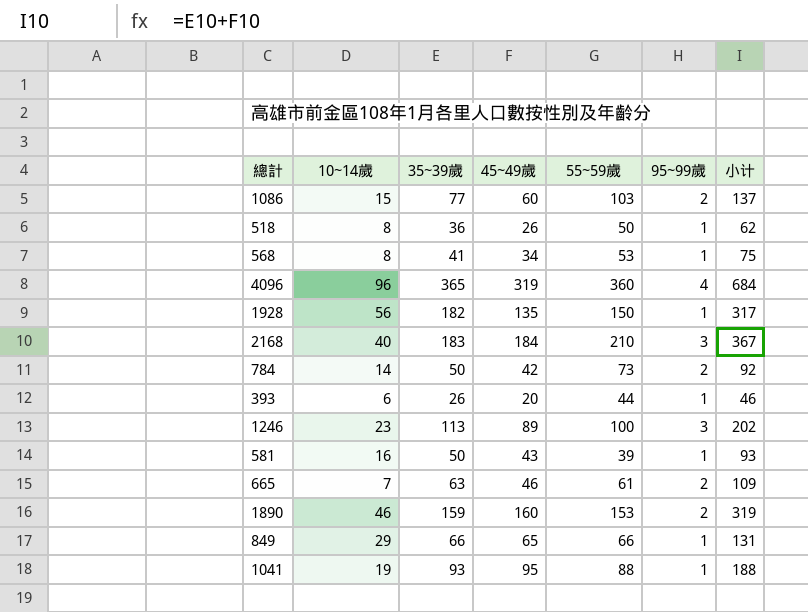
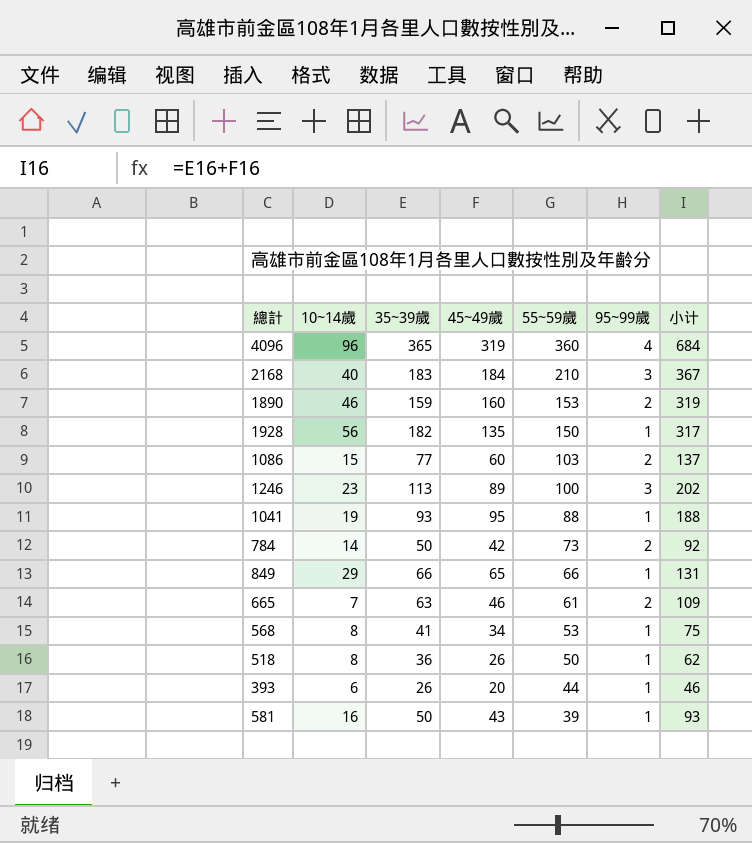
row order: none -> 55~59歲 descending

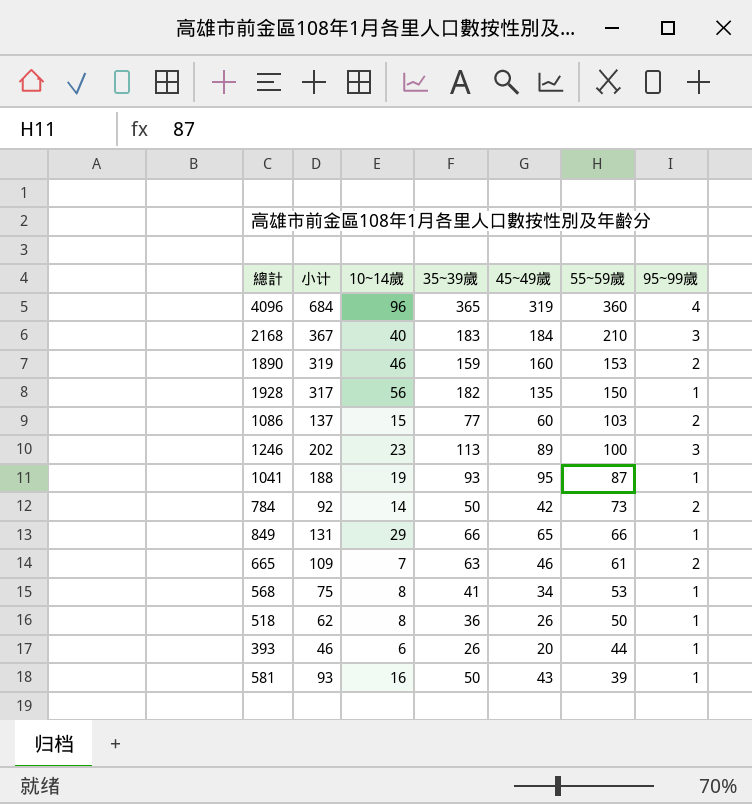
column 小计 | position: 7 -> 2
1041 | 55~59歲: 88 -> 87

